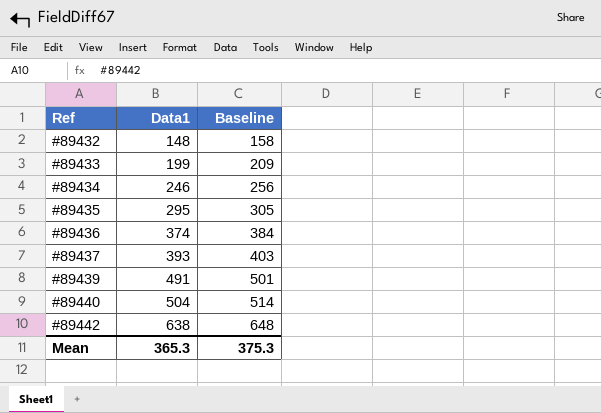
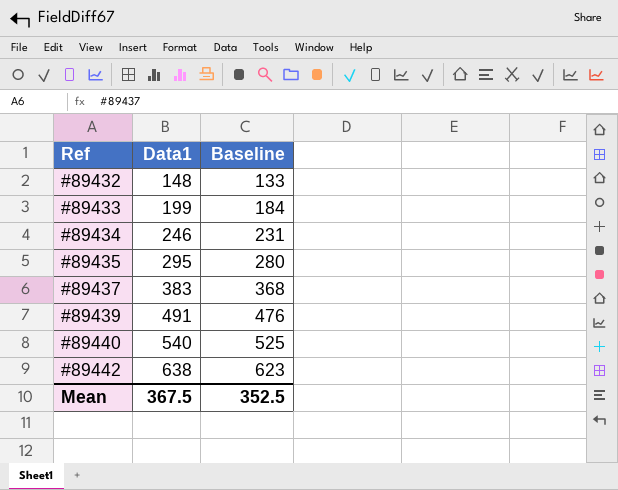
column Baseline | formula: [Data1] + 10 -> [Data1] - 15
row #89436: 374 | 384 -> none
#89437 | Data1: 393 -> 383
#89440 | Data1: 504 -> 540
Mean | Data1: 365.3 -> 367.5
Mean | Baseline: 375.3 -> 352.5

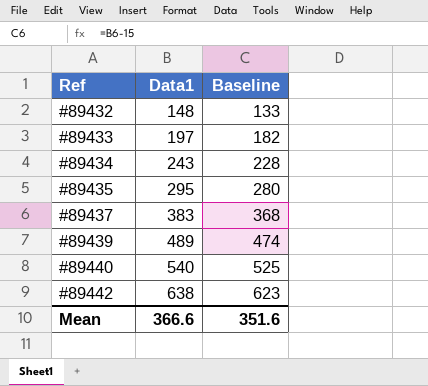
#89433 | Data1: 199 -> 197
#89433 | Baseline: 184 -> 182
#89434 | Data1: 246 -> 243
#89434 | Baseline: 231 -> 228
#89439 | Data1: 491 -> 489
#89439 | Baseline: 476 -> 474
Mean | Data1: 367.5 -> 366.6
Mean | Baseline: 352.5 -> 351.6

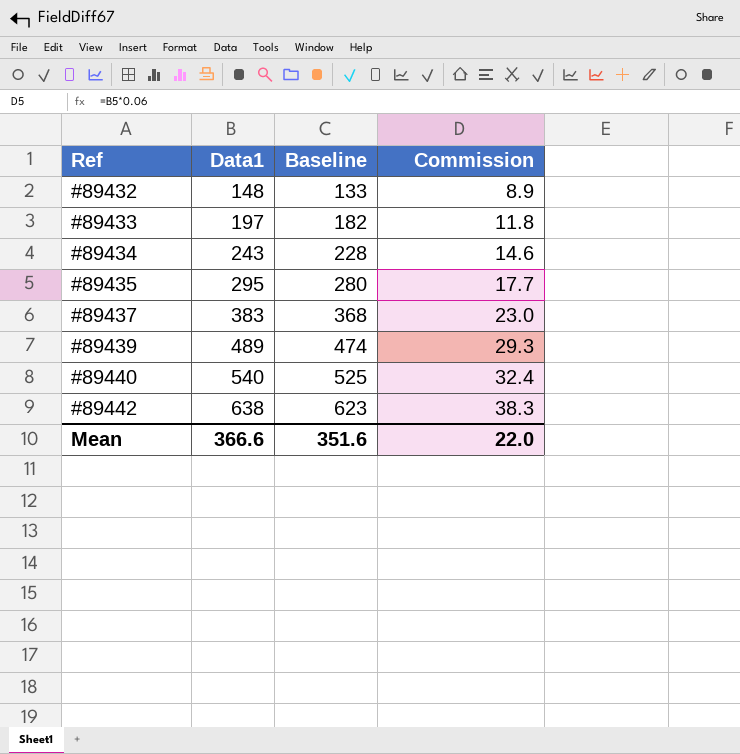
column Commission | formula: none -> [Data1] * 0.06

